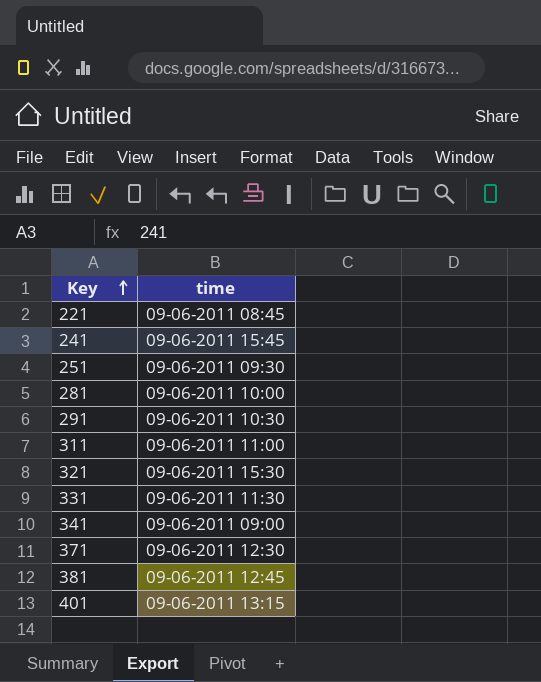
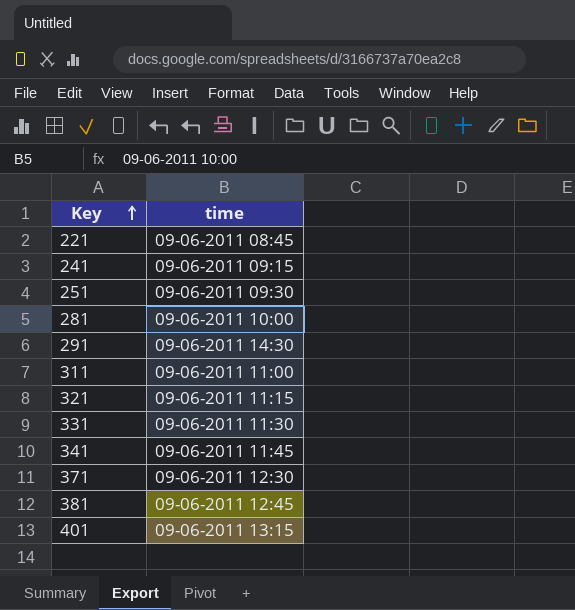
241 | time: 09-06-2011 15:45 -> 09-06-2011 09:15
291 | time: 09-06-2011 10:30 -> 09-06-2011 14:30
321 | time: 09-06-2011 15:30 -> 09-06-2011 11:15
341 | time: 09-06-2011 09:00 -> 09-06-2011 11:45

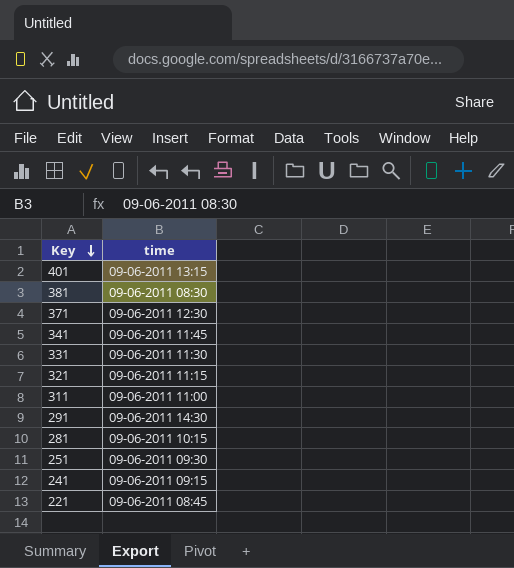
row order: Key ascending -> Key descending
381 | time: 09-06-2011 12:45 -> 09-06-2011 08:30
281 | time: 09-06-2011 10:00 -> 09-06-2011 10:15

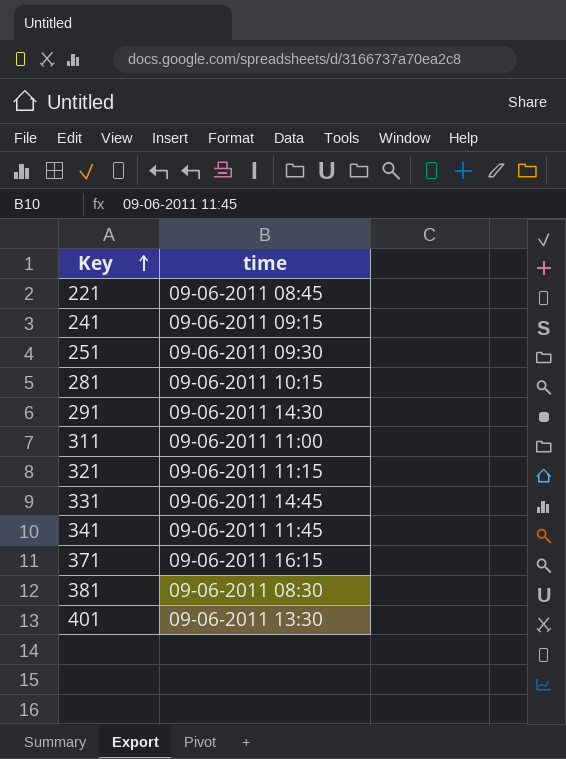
row order: Key descending -> Key ascending
331 | time: 09-06-2011 11:30 -> 09-06-2011 14:45
371 | time: 09-06-2011 12:30 -> 09-06-2011 16:15
401 | time: 09-06-2011 13:15 -> 09-06-2011 13:30

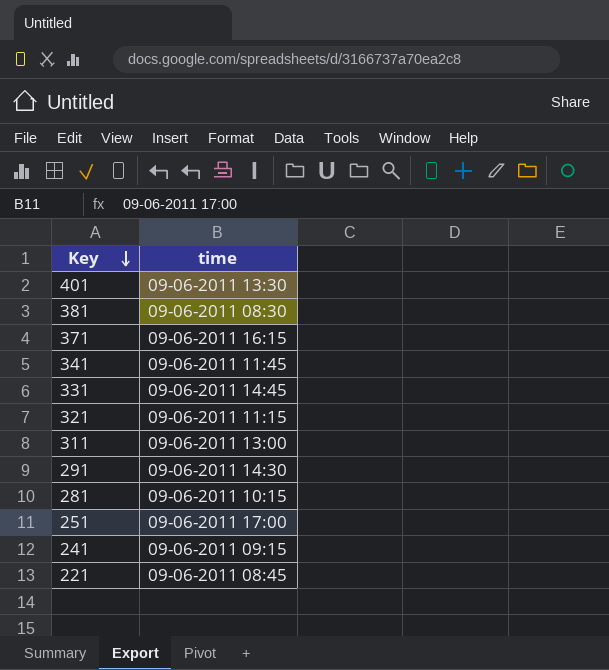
row order: Key ascending -> Key descending
311 | time: 09-06-2011 11:00 -> 09-06-2011 13:00
251 | time: 09-06-2011 09:30 -> 09-06-2011 17:00

